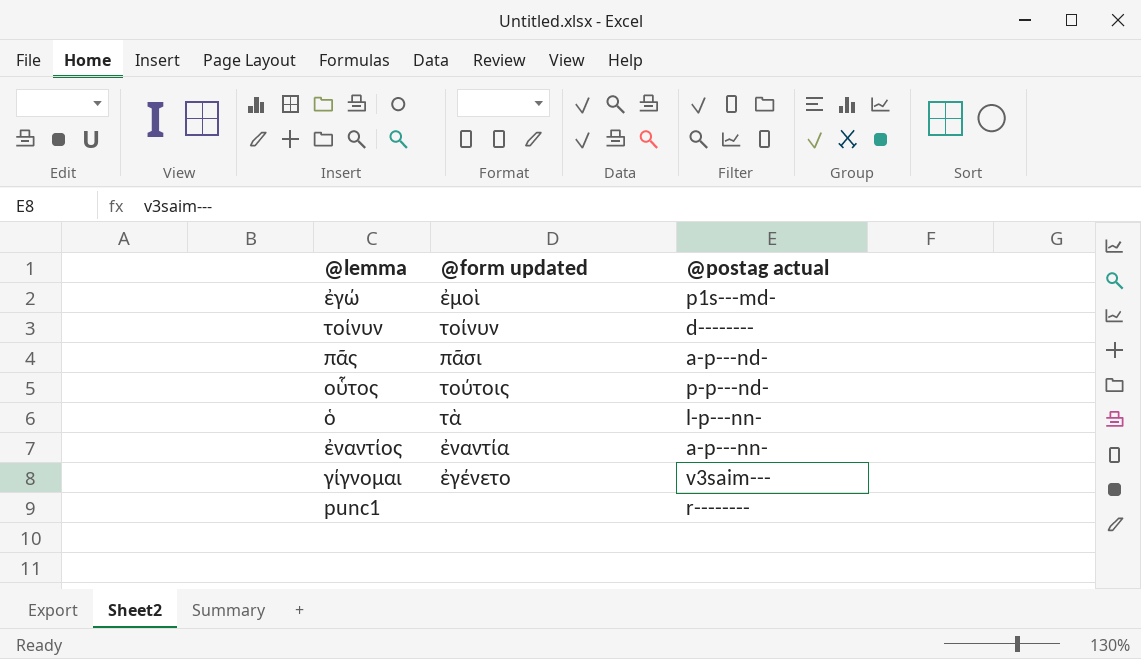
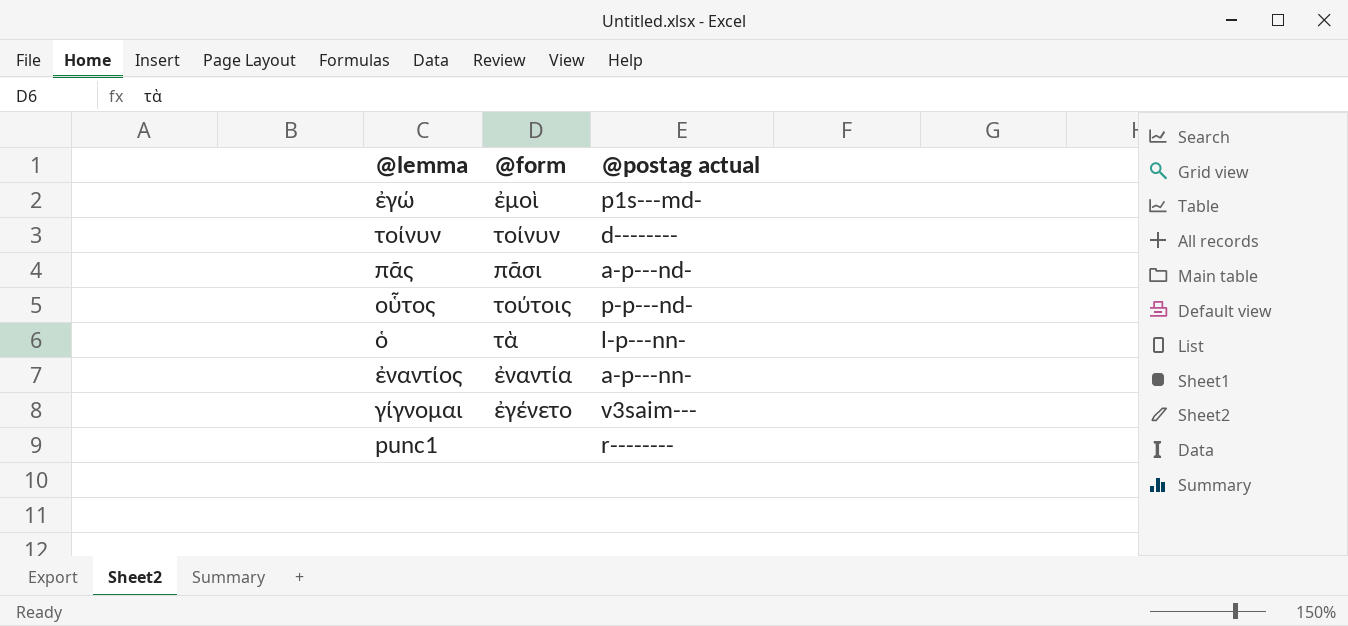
column name: @form updated -> @form

